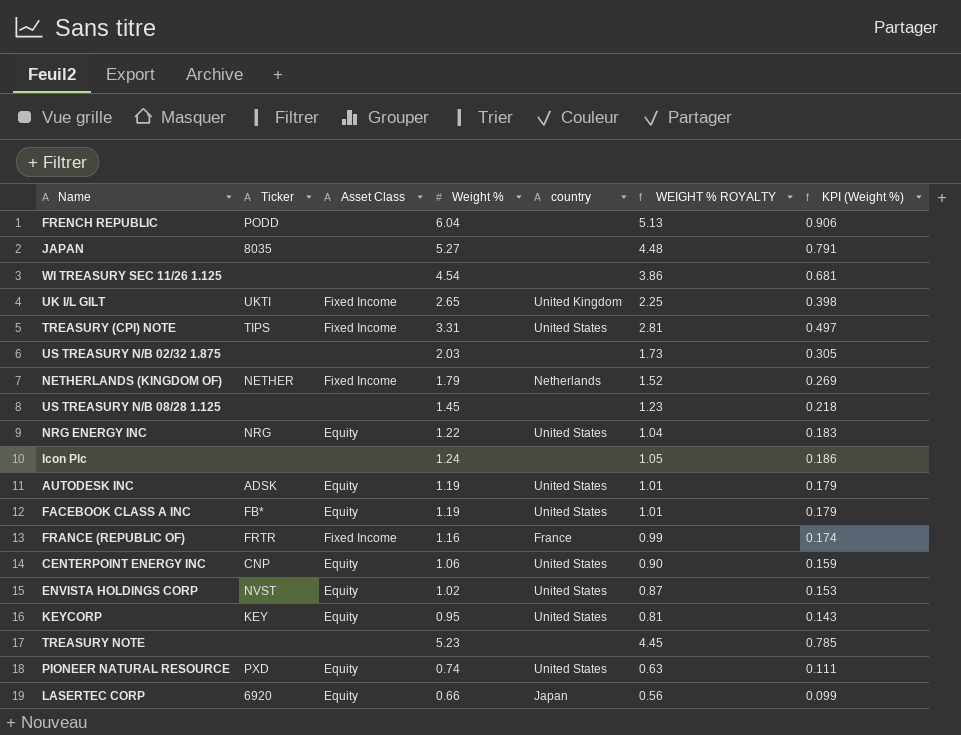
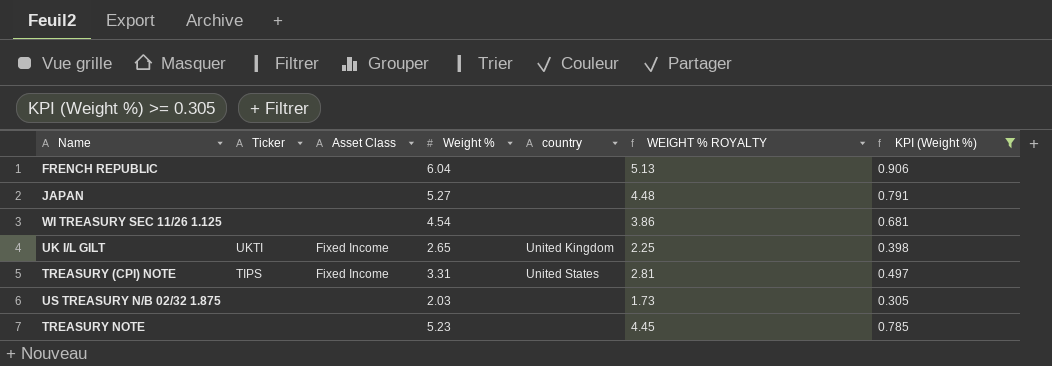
filter: none -> KPI (Weight %) >= 0.305
FRENCH REPUBLIC | Ticker: PODD -> none
JAPAN | Ticker: 8035 -> none

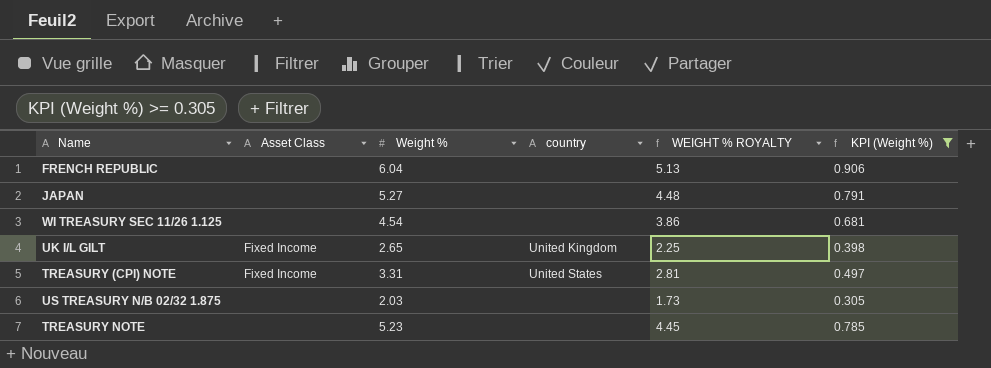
column Ticker | position: 2 -> none

